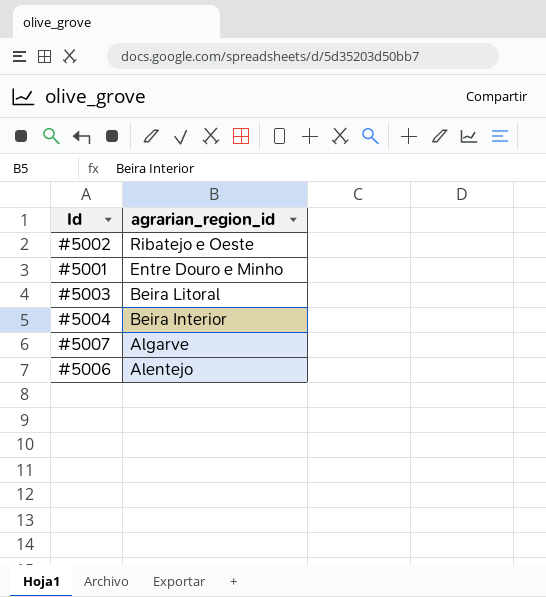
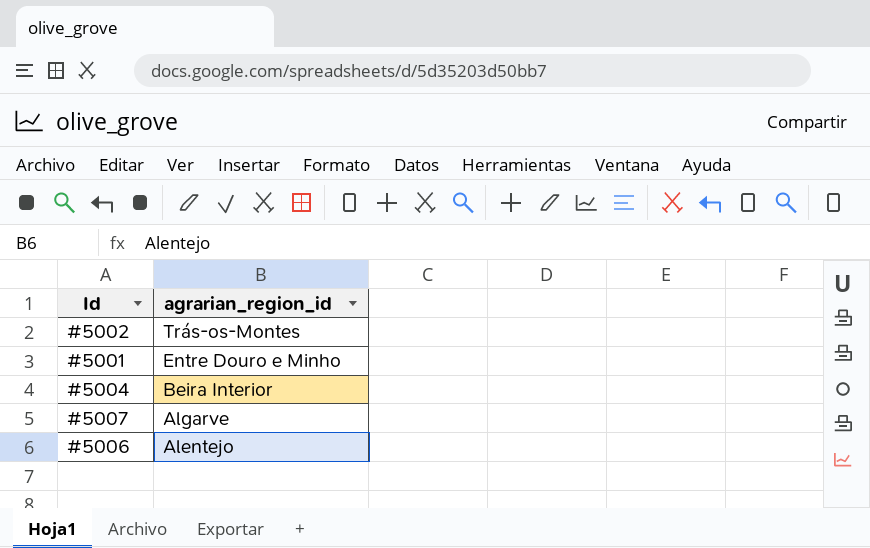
row #5003: Beira Litoral -> none
#5002 | agrarian_region_id: Ribatejo e Oeste -> Trás-os-Montes

